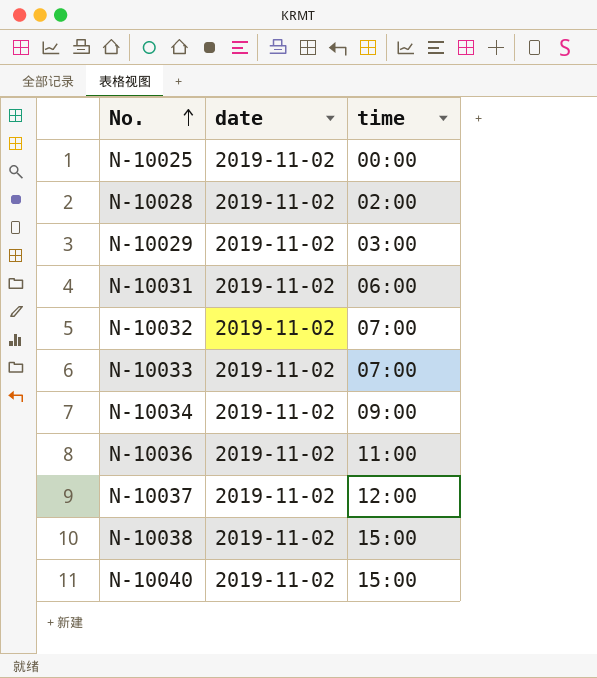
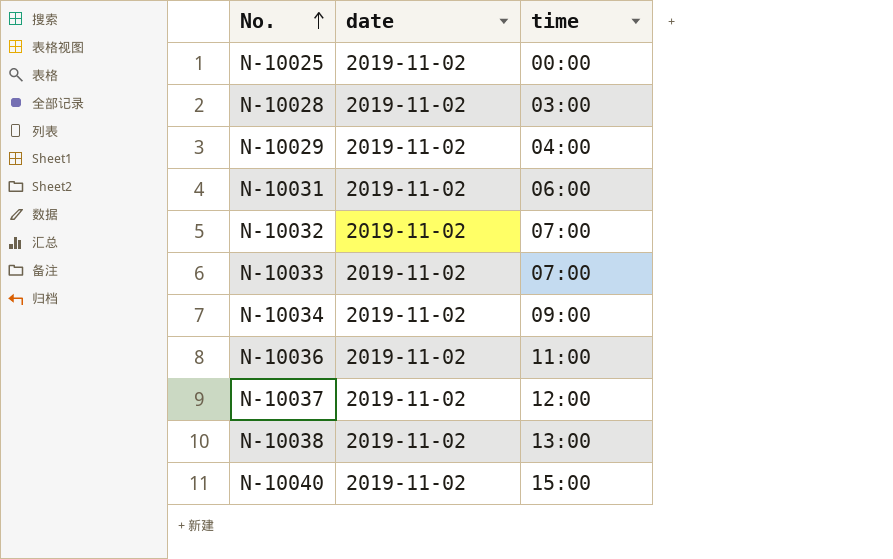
N-10028 | time: 02:00 -> 03:00
N-10029 | time: 03:00 -> 04:00
N-10038 | time: 15:00 -> 13:00

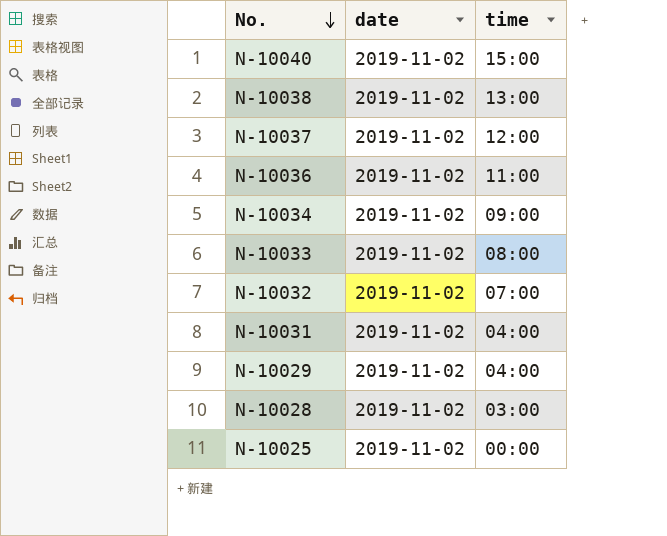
row order: No. ascending -> No. descending
N-10033 | time: 07:00 -> 08:00
N-10031 | time: 06:00 -> 04:00

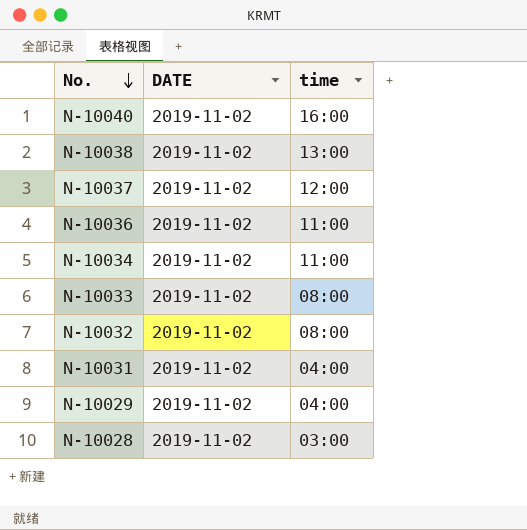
column name: date -> DATE
row N-10025: 2019-11-02 | 00:00 -> none
N-10040 | time: 15:00 -> 16:00
N-10034 | time: 09:00 -> 11:00
N-10032 | time: 07:00 -> 08:00

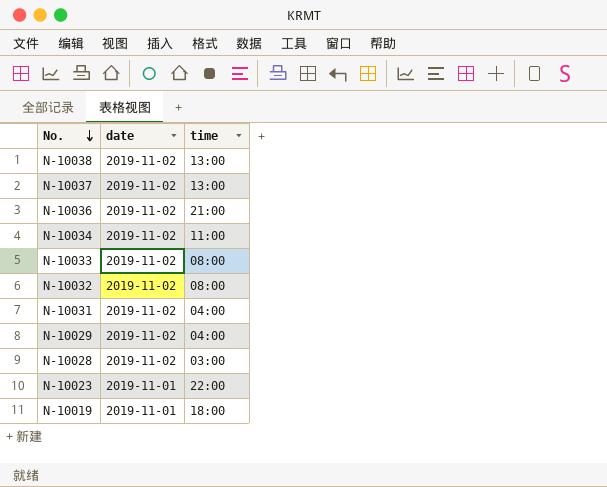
column name: DATE -> date
row N-10040: 2019-11-02 | 16:00 -> none
N-10037 | time: 12:00 -> 13:00
N-10036 | time: 11:00 -> 21:00
row N-10023: none -> 2019-11-01 | 22:00
row N-10019: none -> 2019-11-01 | 18:00

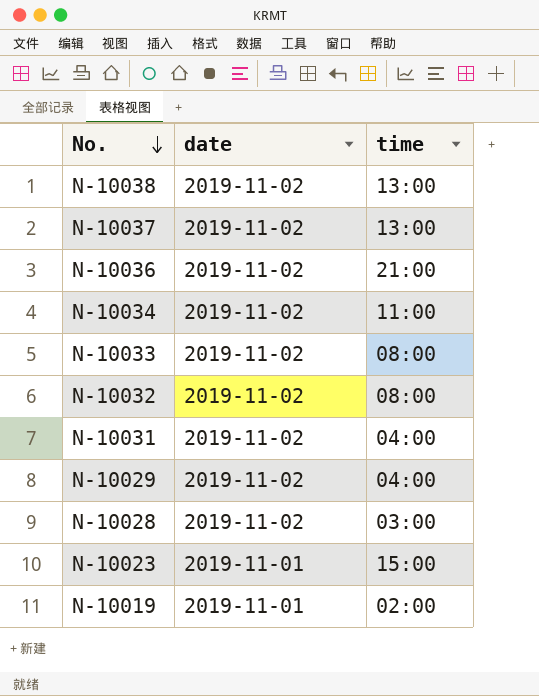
N-10023 | time: 22:00 -> 15:00
N-10019 | time: 18:00 -> 02:00

